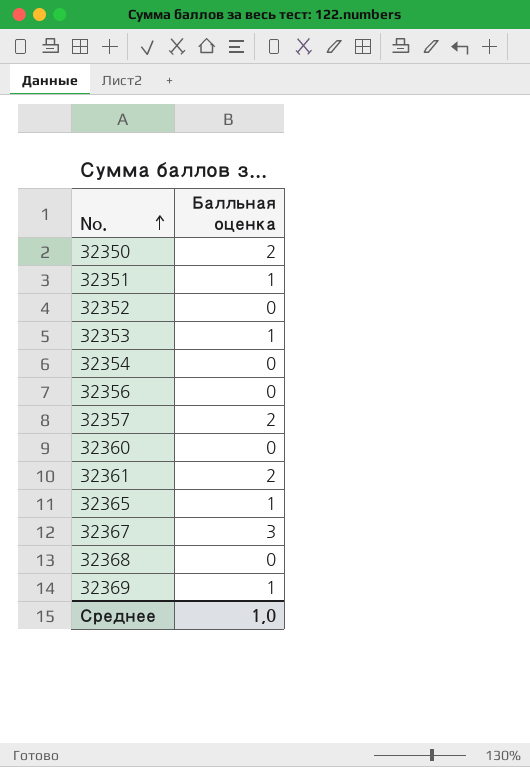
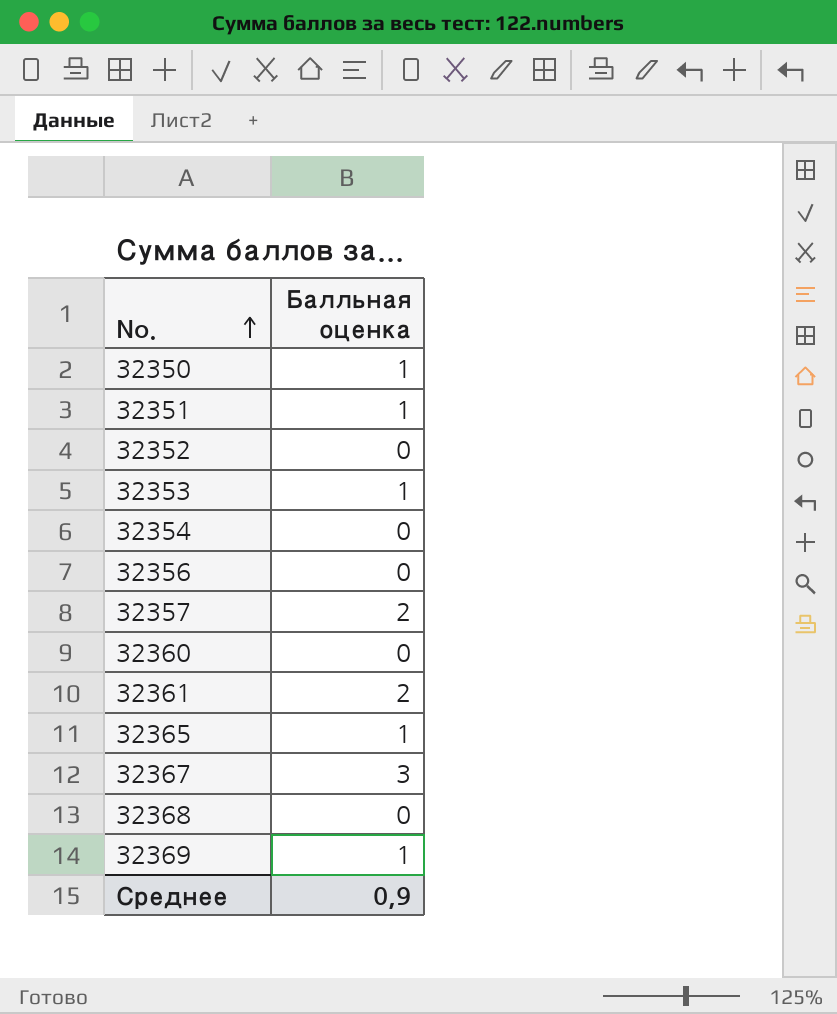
32350 | Балльная оценка: 2 -> 1
Среднее | Балльная оценка: 1,0 -> 0,9

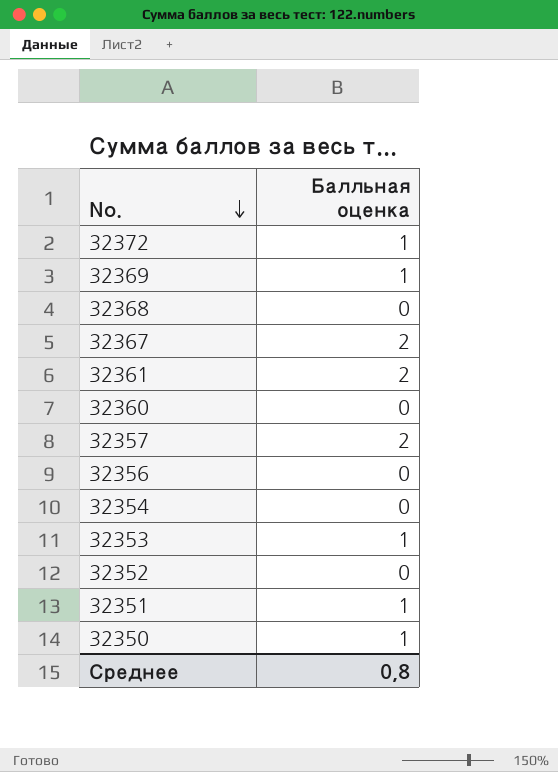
row order: No. ascending -> No. descending
row 32365: 1 -> none
row 32372: none -> 1
32367 | Балльная оценка: 3 -> 2
Среднее | Балльная оценка: 0,9 -> 0,8

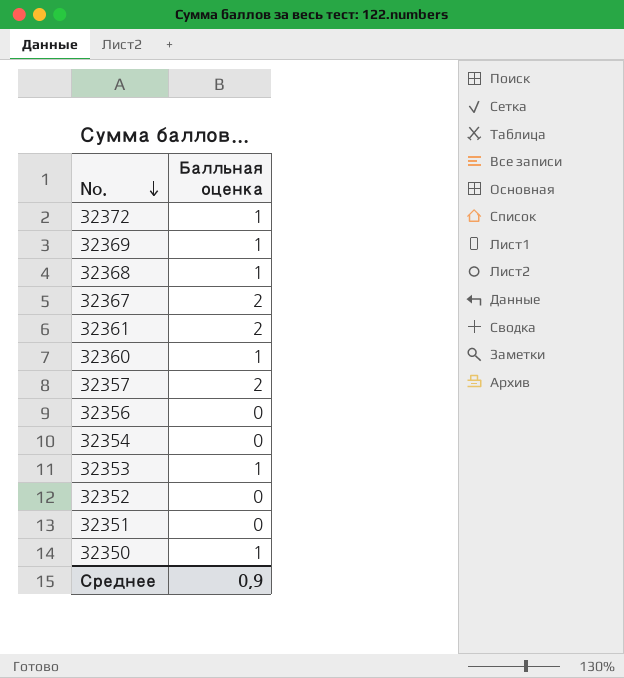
32368 | Балльная оценка: 0 -> 1
32360 | Балльная оценка: 0 -> 1
32351 | Балльная оценка: 1 -> 0
Среднее | Балльная оценка: 0,8 -> 0,9

